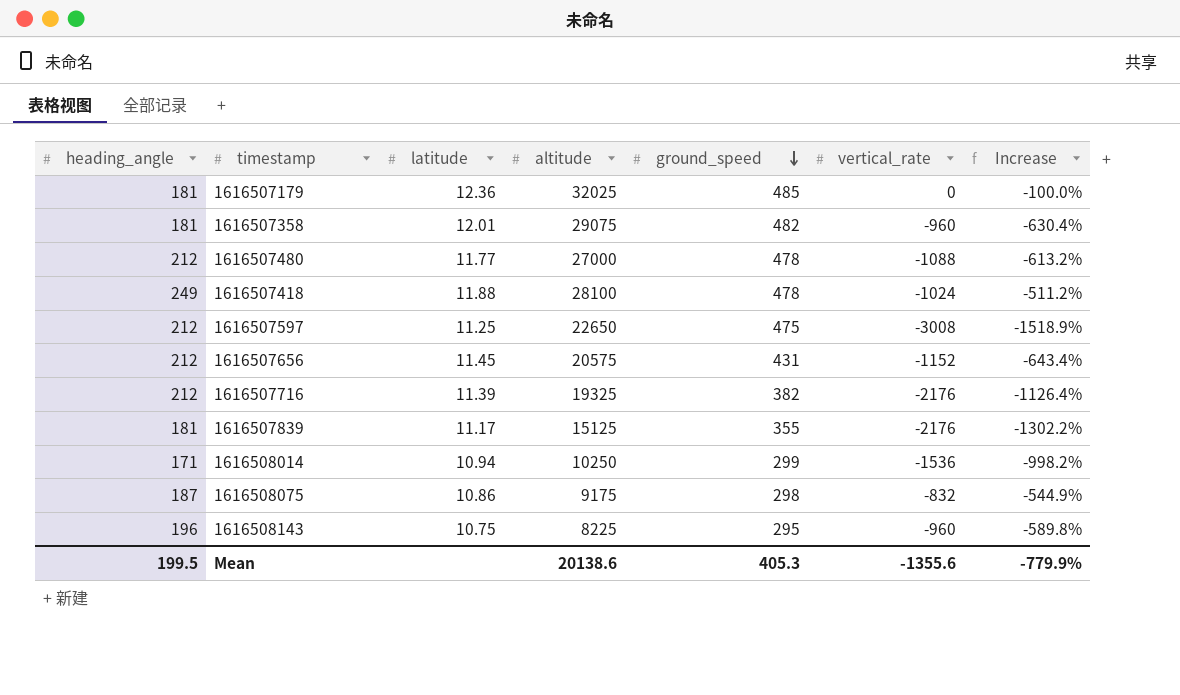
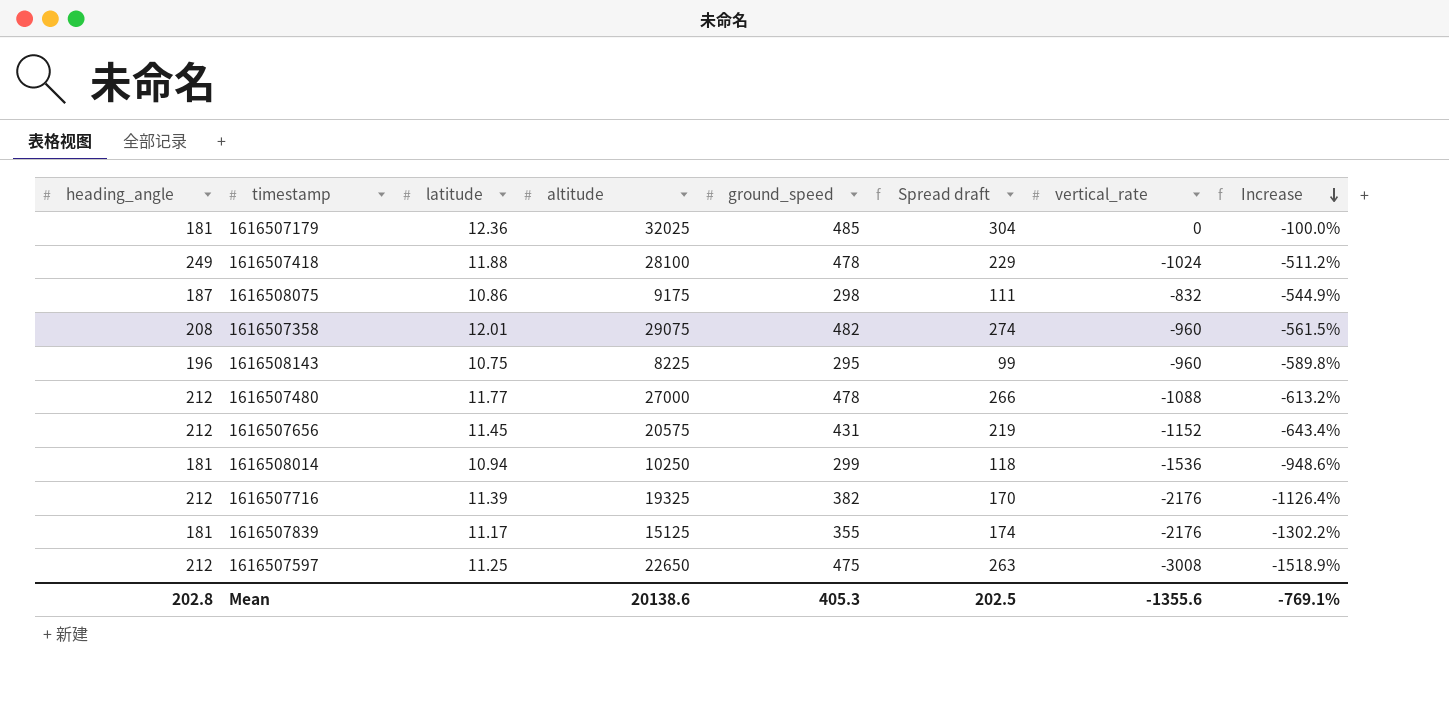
row order: ground_speed descending -> Increase descending
column Spread draft | formula: none -> [ground_speed] - [heading_angle]
1616507358 | heading_angle: 181 -> 208
1616507358 | Increase: -630.4% -> -561.5%
1616508014 | heading_angle: 171 -> 181
1616508014 | Increase: -998.2% -> -948.6%
Mean | heading_angle: 199.5 -> 202.8
Mean | Increase: -779.9% -> -769.1%

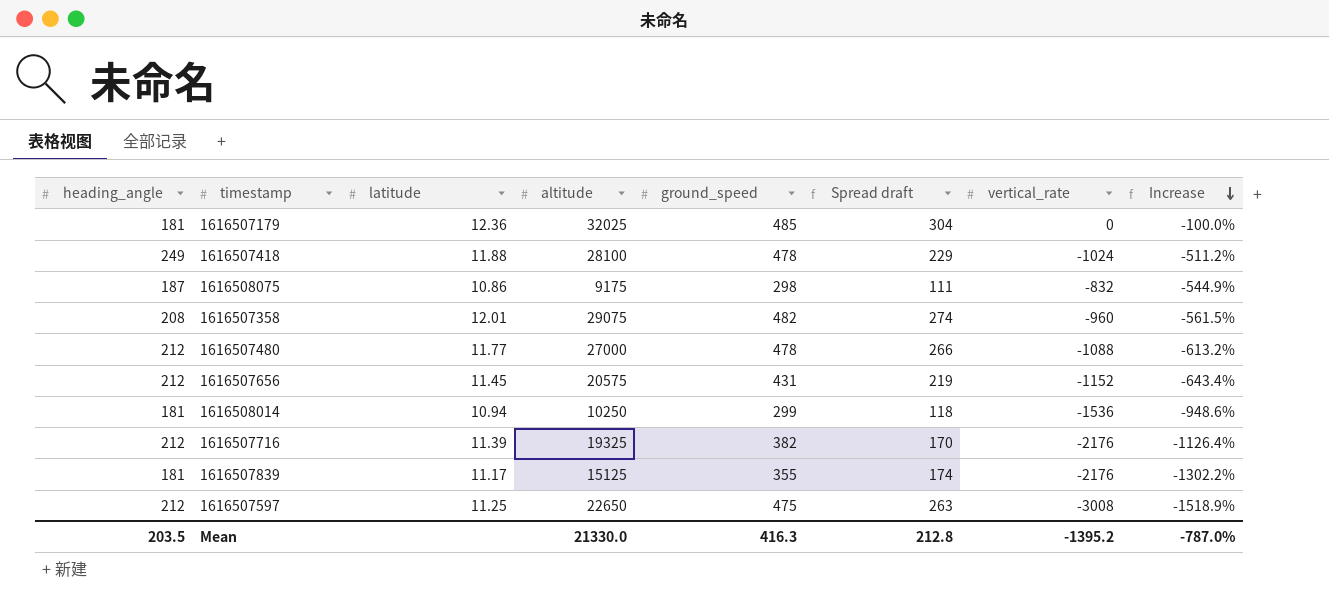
row 1616508143: 196 | 10.75 | 8225 | 295 | 99 | -960 | -589.8% -> none
Mean | heading_angle: 202.8 -> 203.5
Mean | altitude: 20138.6 -> 21330.0
Mean | ground_speed: 405.3 -> 416.3
Mean | Spread draft: 202.5 -> 212.8
Mean | vertical_rate: -1355.6 -> -1395.2
Mean | Increase: -769.1% -> -787.0%

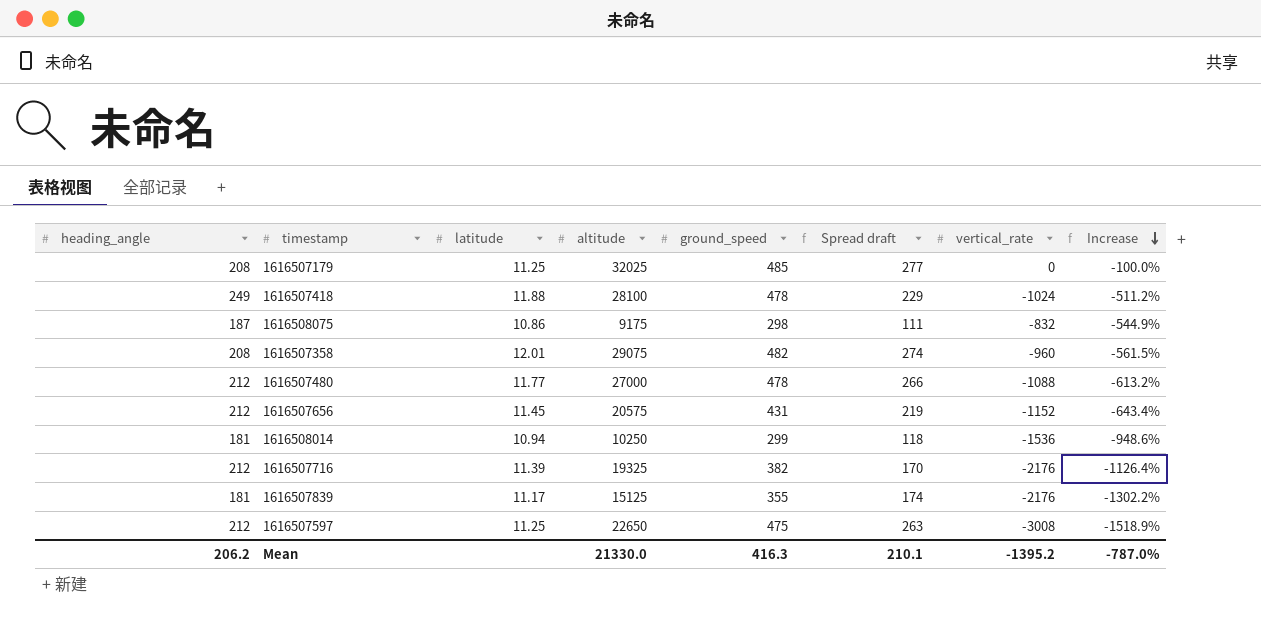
1616507179 | heading_angle: 181 -> 208
1616507179 | latitude: 12.36 -> 11.25
1616507179 | Spread draft: 304 -> 277
Mean | heading_angle: 203.5 -> 206.2
Mean | Spread draft: 212.8 -> 210.1

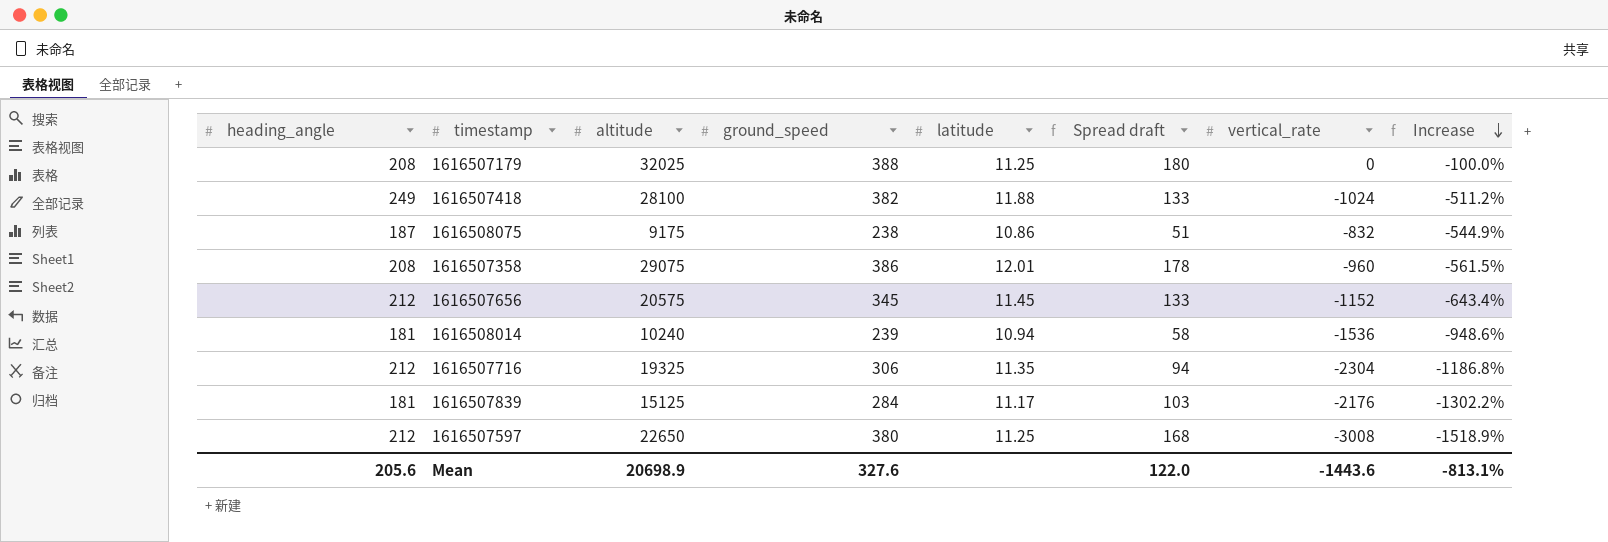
column latitude | position: 3 -> 5
row 1616507480: 212 | 11.77 | 27000 | 478 | 266 | -1088 | -613.2% -> none
1616507179 | ground_speed: 485 -> 388
1616507179 | Spread draft: 277 -> 180
1616507418 | ground_speed: 478 -> 382
1616507418 | Spread draft: 229 -> 133
1616508075 | ground_speed: 298 -> 238
1616508075 | Spread draft: 111 -> 51
1616507358 | ground_speed: 482 -> 386
1616507358 | Spread draft: 274 -> 178
1616507656 | ground_speed: 431 -> 345
1616507656 | Spread draft: 219 -> 133
1616508014 | altitude: 10250 -> 10240
1616508014 | ground_speed: 299 -> 239
1616508014 | Spread draft: 118 -> 58
1616507716 | ground_speed: 382 -> 306
1616507716 | latitude: 11.39 -> 11.35
1616507716 | Spread draft: 170 -> 94
1616507716 | vertical_rate: -2176 -> -2304
1616507716 | Increase: -1126.4% -> -1186.8%
1616507839 | ground_speed: 355 -> 284
1616507839 | Spread draft: 174 -> 103
1616507597 | ground_speed: 475 -> 380
1616507597 | Spread draft: 263 -> 168
Mean | heading_angle: 206.2 -> 205.6
Mean | altitude: 21330.0 -> 20698.9
Mean | ground_speed: 416.3 -> 327.6
Mean | Spread draft: 210.1 -> 122.0
Mean | vertical_rate: -1395.2 -> -1443.6
Mean | Increase: -787.0% -> -813.1%

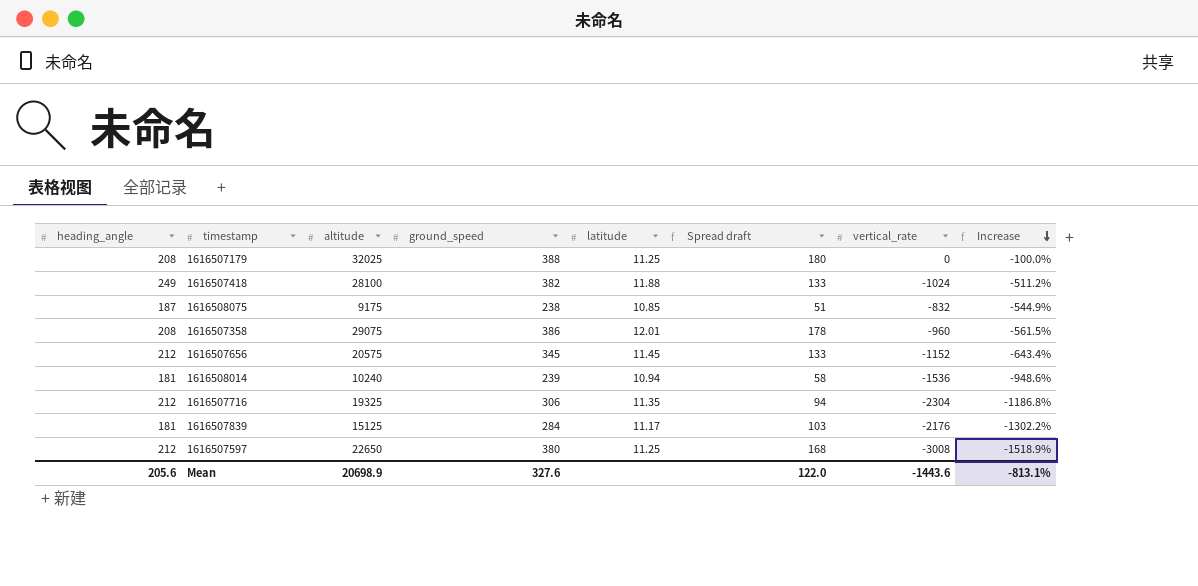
1616508075 | latitude: 10.86 -> 10.85

